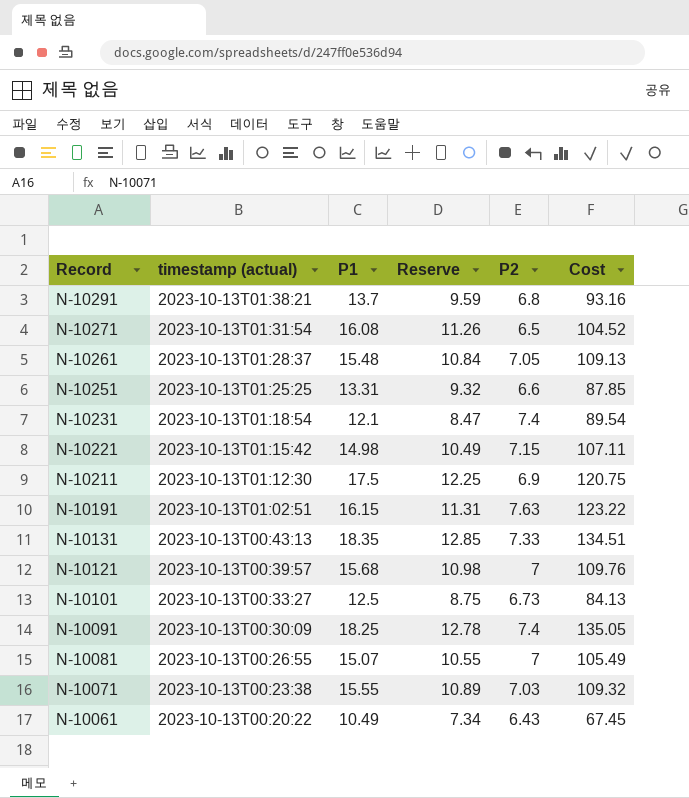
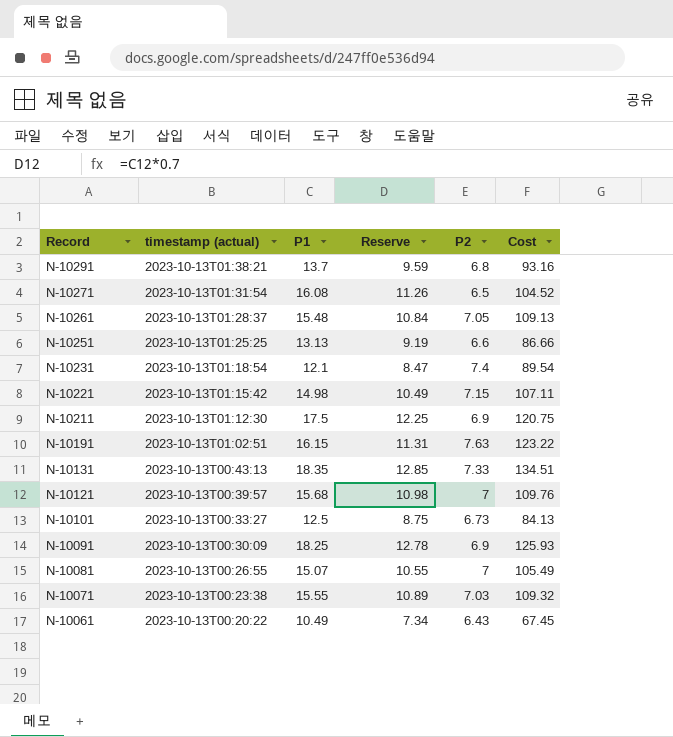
N-10251 | P1: 13.31 -> 13.13
N-10251 | Reserve: 9.32 -> 9.19
N-10251 | Cost: 87.85 -> 86.66
N-10091 | P2: 7.4 -> 6.9
N-10091 | Cost: 135.05 -> 125.93

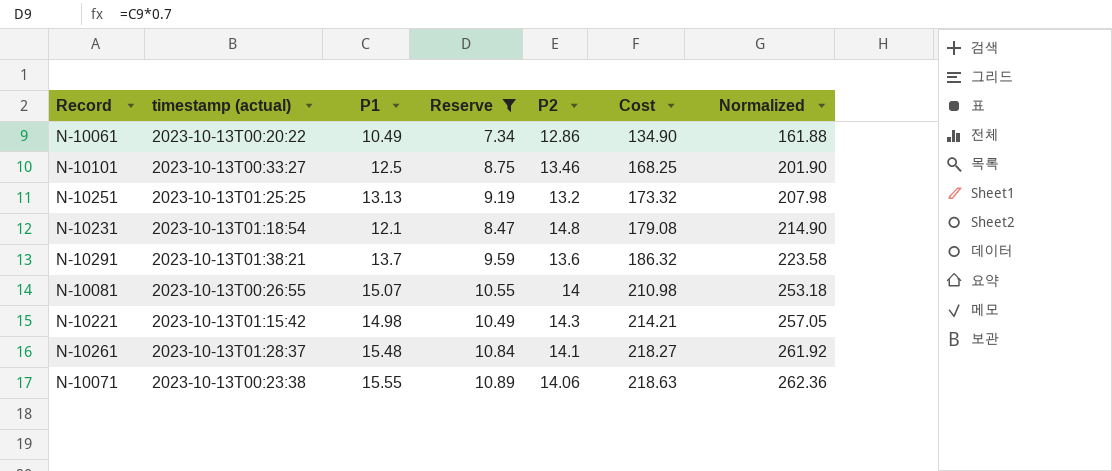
filter: none -> Reserve <= 10.89
row order: Record descending -> Cost ascending
column Normalized | formula: none -> [Cost] * 1.2
N-10061 | P2: 6.43 -> 12.86
N-10061 | Cost: 67.45 -> 134.90
N-10101 | P2: 6.73 -> 13.46
N-10101 | Cost: 84.13 -> 168.25
N-10251 | P2: 6.6 -> 13.2
N-10251 | Cost: 86.66 -> 173.32
N-10231 | P2: 7.4 -> 14.8
N-10231 | Cost: 89.54 -> 179.08
N-10291 | P2: 6.8 -> 13.6
N-10291 | Cost: 93.16 -> 186.32
N-10081 | P2: 7 -> 14
N-10081 | Cost: 105.49 -> 210.98
N-10221 | P2: 7.15 -> 14.3
N-10221 | Cost: 107.11 -> 214.21
N-10261 | P2: 7.05 -> 14.1
N-10261 | Cost: 109.13 -> 218.27
N-10071 | P2: 7.03 -> 14.06
N-10071 | Cost: 109.32 -> 218.63

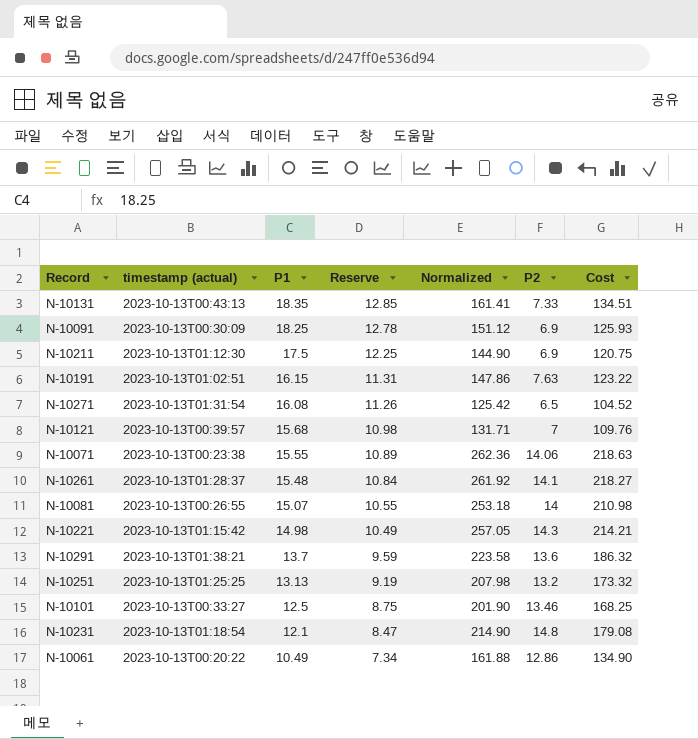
filter: Reserve <= 10.89 -> none
row order: Cost ascending -> P1 descending
column Normalized | position: 7 -> 5

